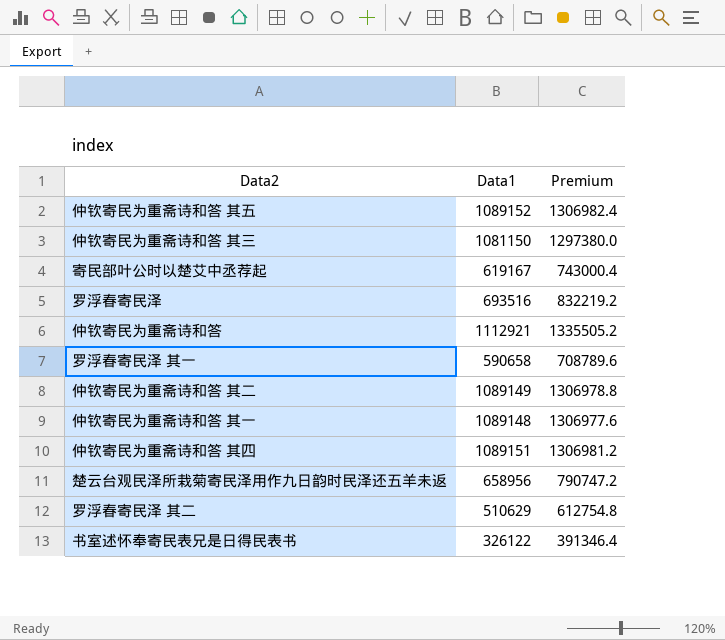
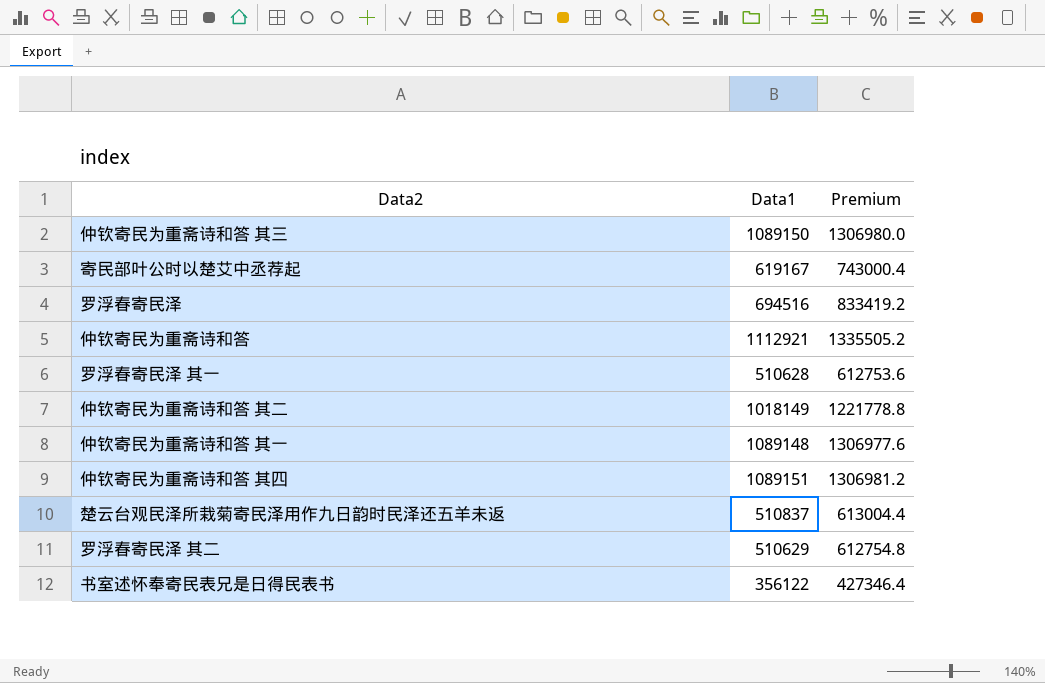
row 仲钦寄民为重斋诗和答 其五: 1089152 | 1306982.4 -> none
仲钦寄民为重斋诗和答 其三 | Data1: 1081150 -> 1089150
仲钦寄民为重斋诗和答 其三 | Premium: 1297380.0 -> 1306980.0
罗浮春寄民泽 | Data1: 693516 -> 694516
罗浮春寄民泽 | Premium: 832219.2 -> 833419.2
罗浮春寄民泽 其一 | Data1: 590658 -> 510628
罗浮春寄民泽 其一 | Premium: 708789.6 -> 612753.6
仲钦寄民为重斋诗和答 其二 | Data1: 1089149 -> 1018149
仲钦寄民为重斋诗和答 其二 | Premium: 1306978.8 -> 1221778.8
楚云台观民泽所栽菊寄民泽用作九日韵时民泽还五羊未返 | Data1: 658956 -> 510837
楚云台观民泽所栽菊寄民泽用作九日韵时民泽还五羊未返 | Premium: 790747.2 -> 613004.4
书室述怀奉寄民表兄是日得民表书 | Data1: 326122 -> 356122
书室述怀奉寄民表兄是日得民表书 | Premium: 391346.4 -> 427346.4

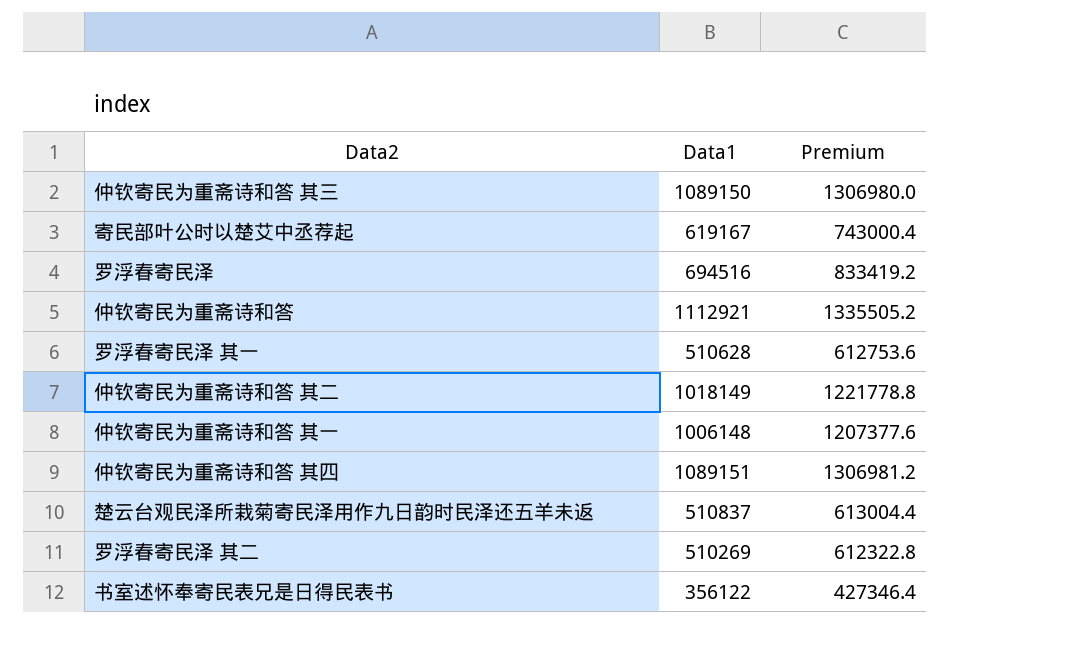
仲钦寄民为重斋诗和答 其一 | Data1: 1089148 -> 1006148
仲钦寄民为重斋诗和答 其一 | Premium: 1306977.6 -> 1207377.6
罗浮春寄民泽 其二 | Data1: 510629 -> 510269
罗浮春寄民泽 其二 | Premium: 612754.8 -> 612322.8

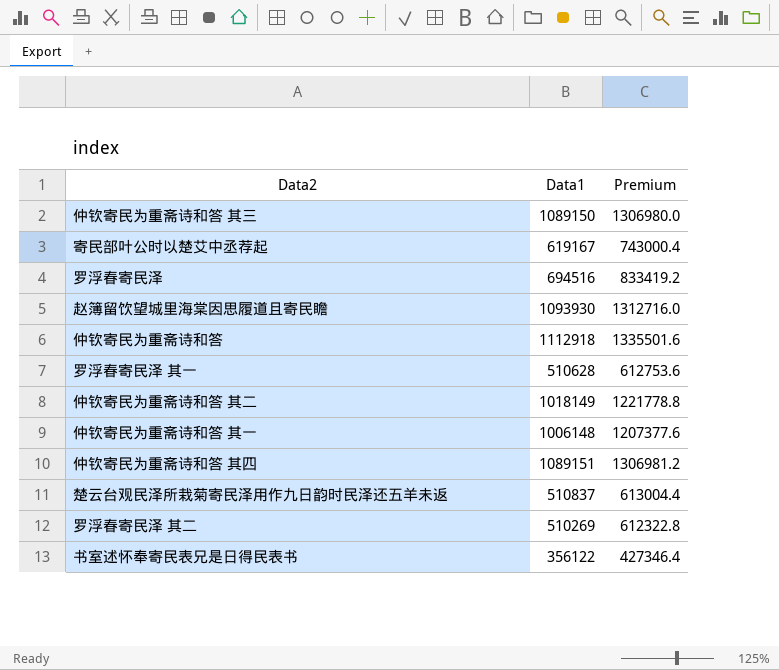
row 赵簿留饮望城里海棠因思履道且寄民瞻: none -> 1093930 | 1312716.0
仲钦寄民为重斋诗和答 | Data1: 1112921 -> 1112918
仲钦寄民为重斋诗和答 | Premium: 1335505.2 -> 1335501.6

